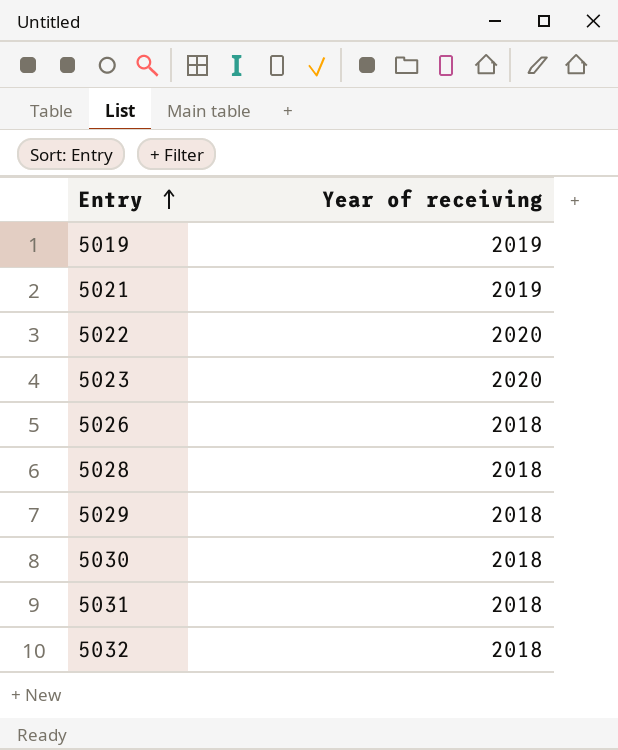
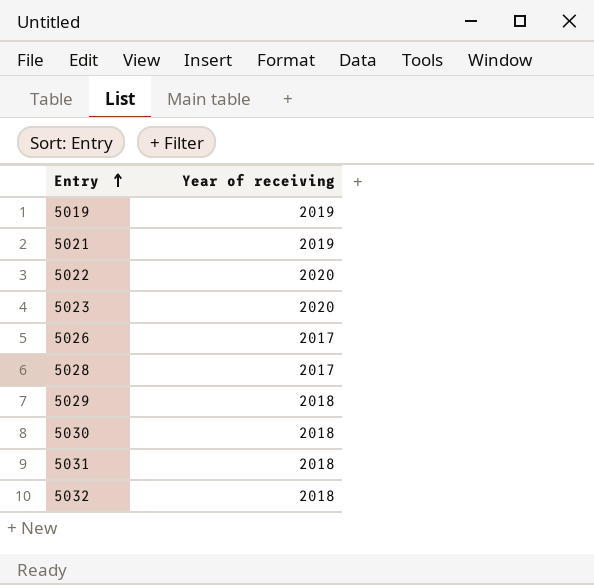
5026 | Year of receiving: 2018 -> 2017
5028 | Year of receiving: 2018 -> 2017

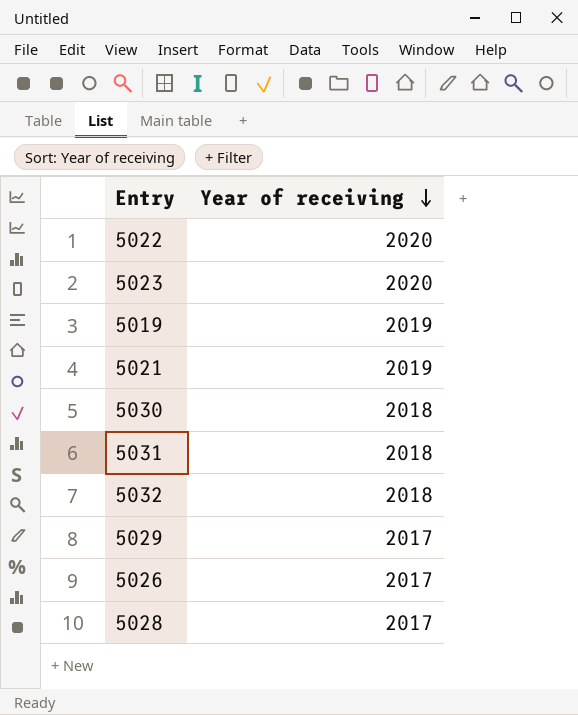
row order: Entry ascending -> Year of receiving descending
5029 | Year of receiving: 2018 -> 2017

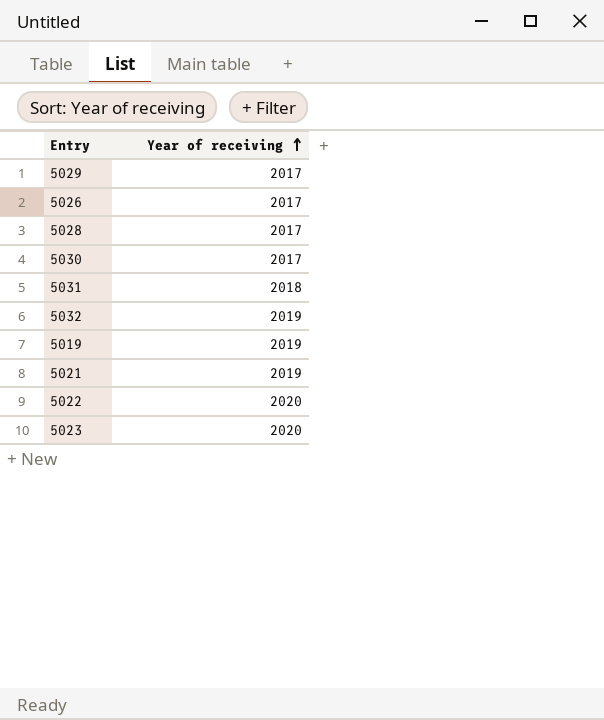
row order: Year of receiving descending -> Year of receiving ascending
5030 | Year of receiving: 2018 -> 2017
5032 | Year of receiving: 2018 -> 2019

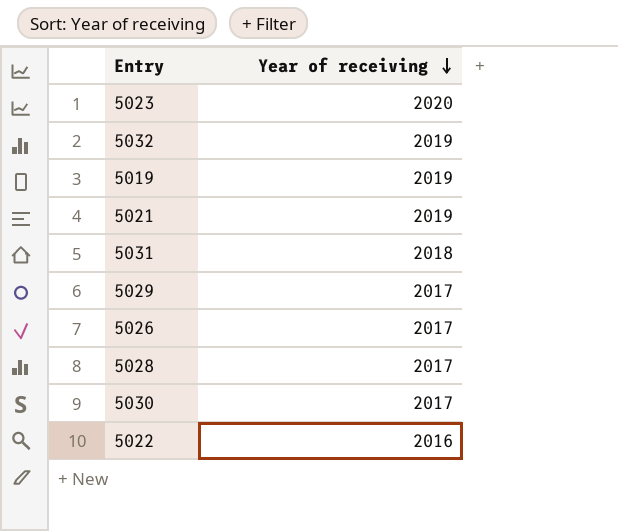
row order: Year of receiving ascending -> Year of receiving descending
5022 | Year of receiving: 2020 -> 2016

